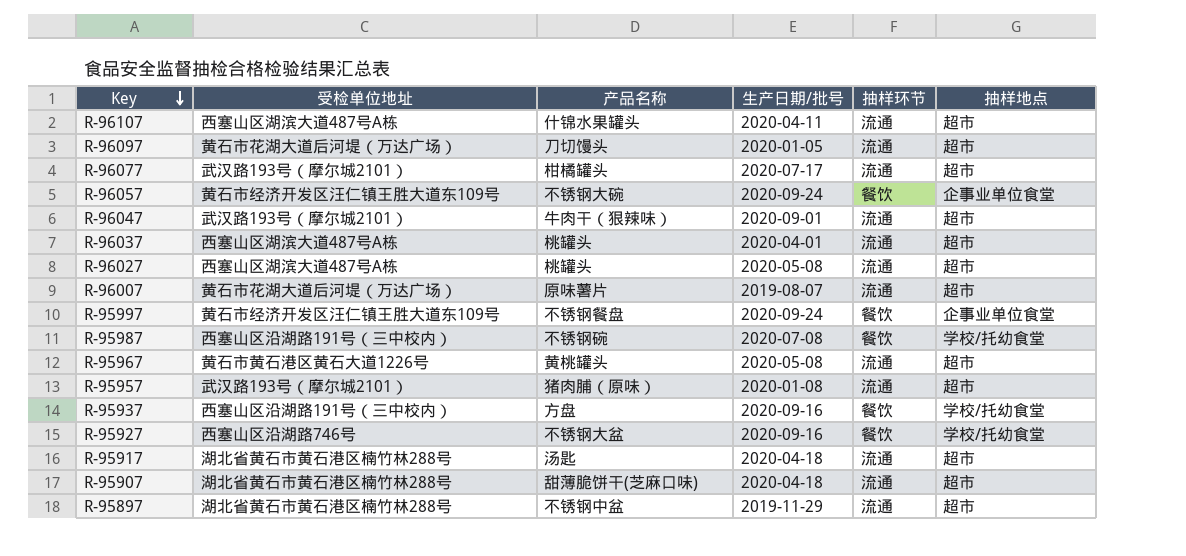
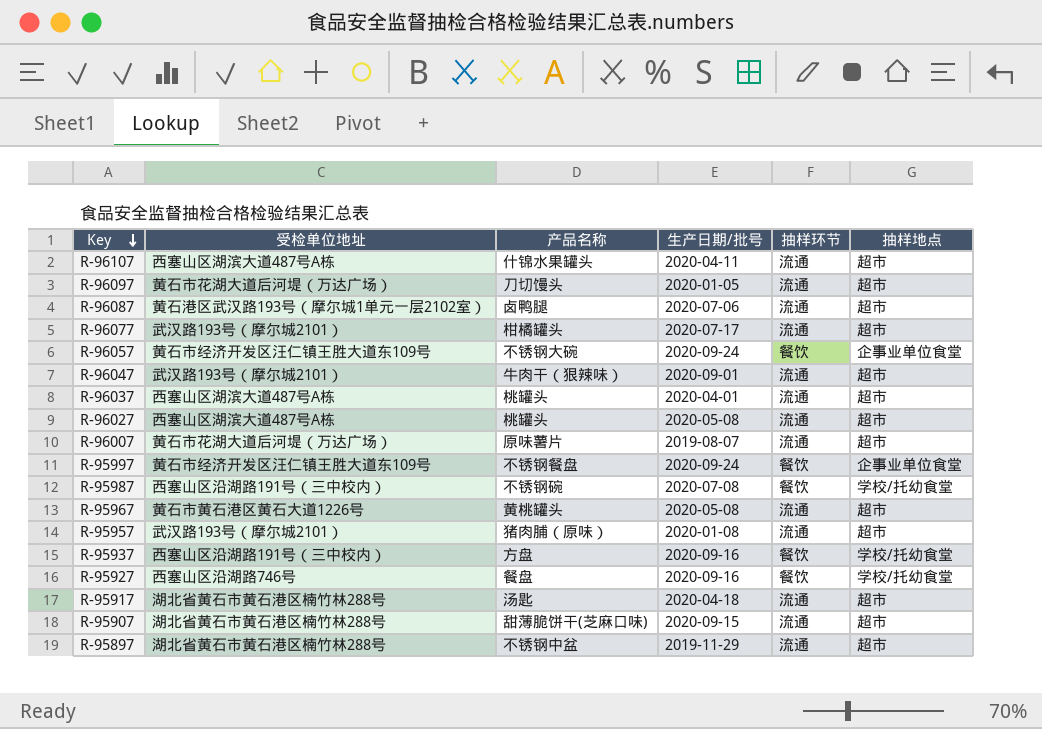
row R-96087: none -> 黄石港区武汉路193号（摩尔城1单元一层2102室） | 卤鸭腿 | 2020-07-06 | 流通 | 超市
R-95927 | 产品名称: 不锈钢大盆 -> 餐盘
R-95907 | 生产日期/批号: 2020-04-18 -> 2020-09-15

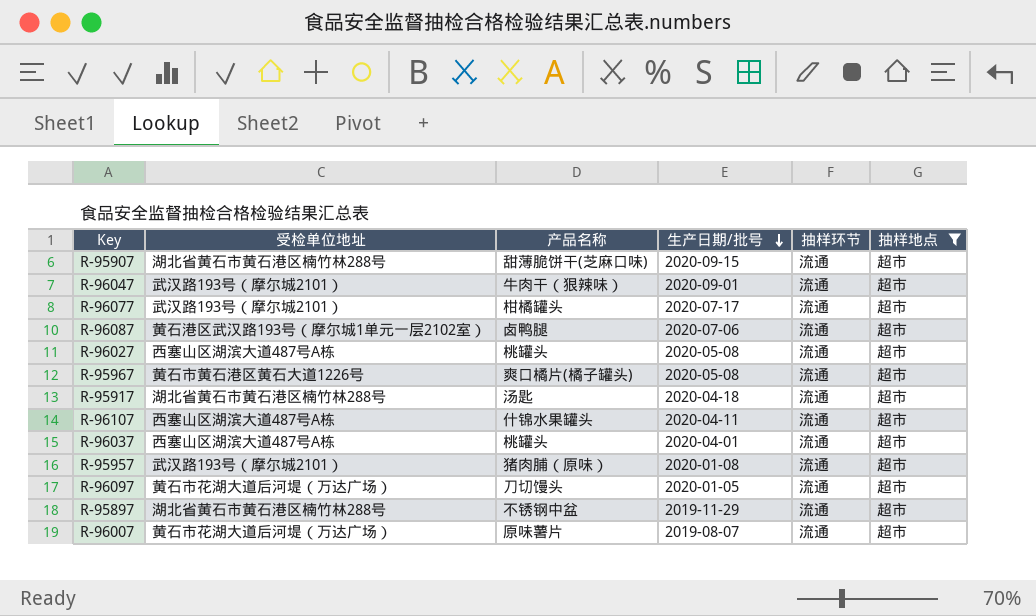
filter: none -> 抽样地点 = 超市
row order: Key descending -> 生产日期/批号 descending
R-95967 | 产品名称: 黄桃罐头 -> 爽口橘片(橘子罐头)

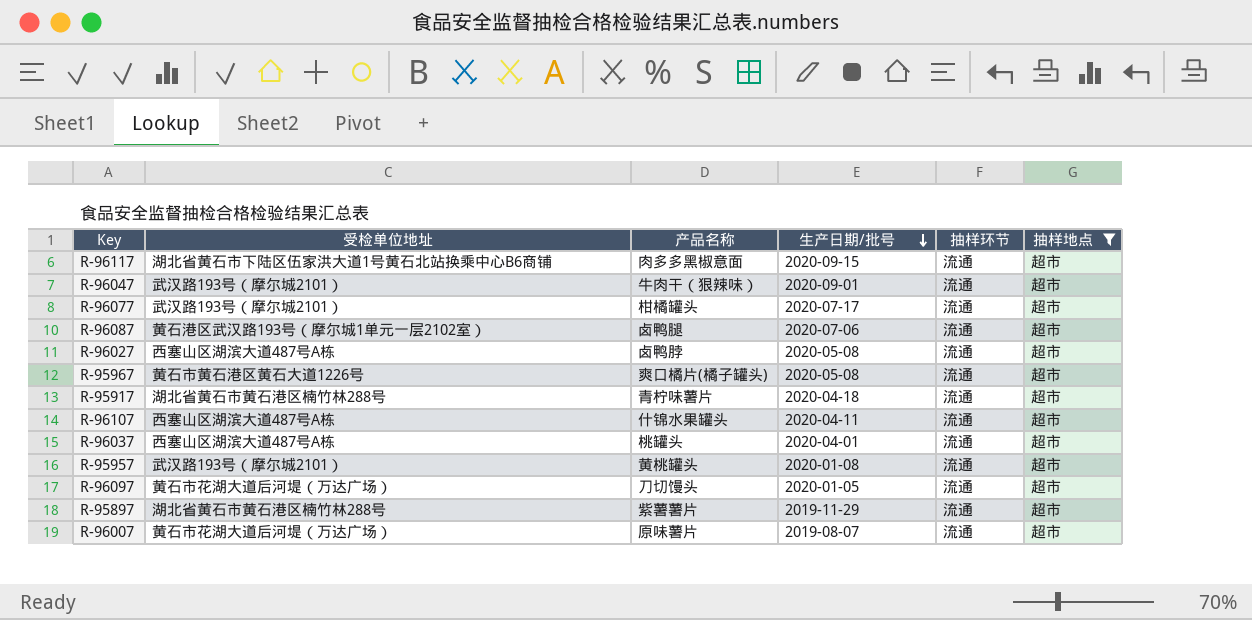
row R-95907: 湖北省黄石市黄石港区楠竹林288号 | 甜薄脆饼干(芝麻口味) | 2020-09-15 | 流通 | 超市 -> none
row R-96117: none -> 湖北省黄石市下陆区伍家洪大道1号黄石北站换乘中心B6商铺 | 肉多多黑椒意面 | 2020-09-15 | 流通 | 超市
R-96027 | 产品名称: 桃罐头 -> 卤鸭脖
R-95917 | 产品名称: 汤匙 -> 青柠味薯片
R-95957 | 产品名称: 猪肉脯（原味） -> 黄桃罐头
R-95897 | 产品名称: 不锈钢中盆 -> 紫薯薯片

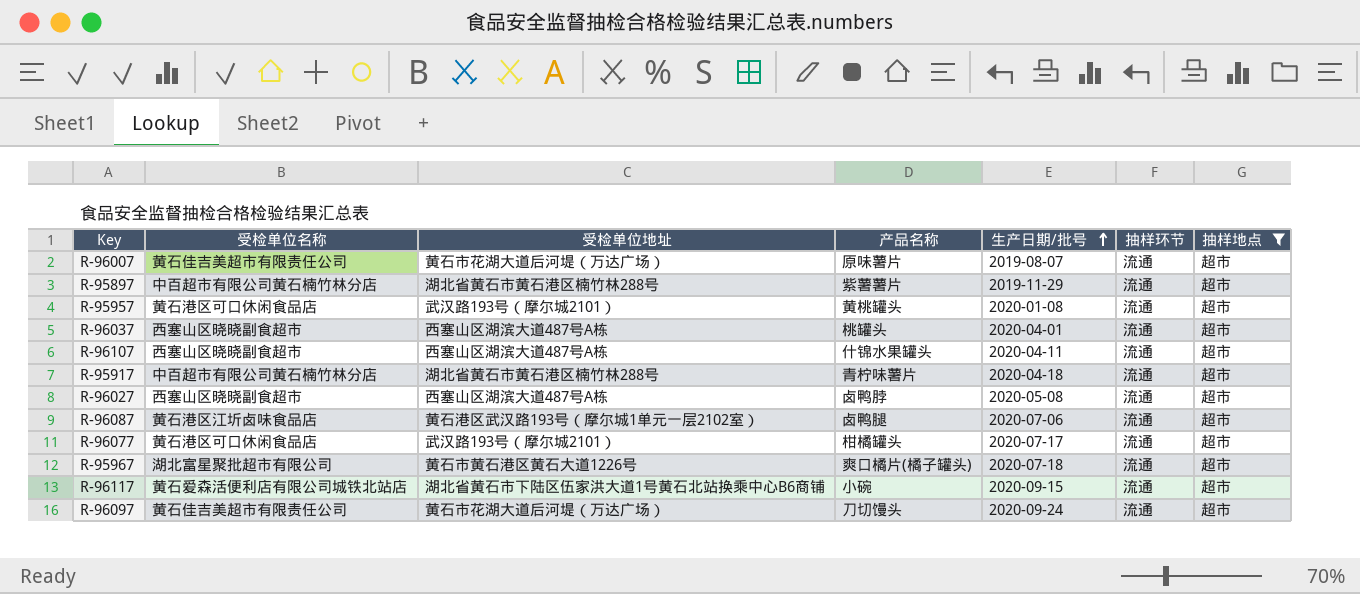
row order: 生产日期/批号 descending -> 生产日期/批号 ascending
column 受检单位名称 | position: none -> 2
row R-96047: 武汉路193号（摩尔城2101） | 牛肉干（狠辣味） | 2020-09-01 | 流通 | 超市 -> none
R-95967 | 生产日期/批号: 2020-05-08 -> 2020-07-18
R-96117 | 产品名称: 肉多多黑椒意面 -> 小碗
R-96097 | 生产日期/批号: 2020-01-05 -> 2020-09-24

